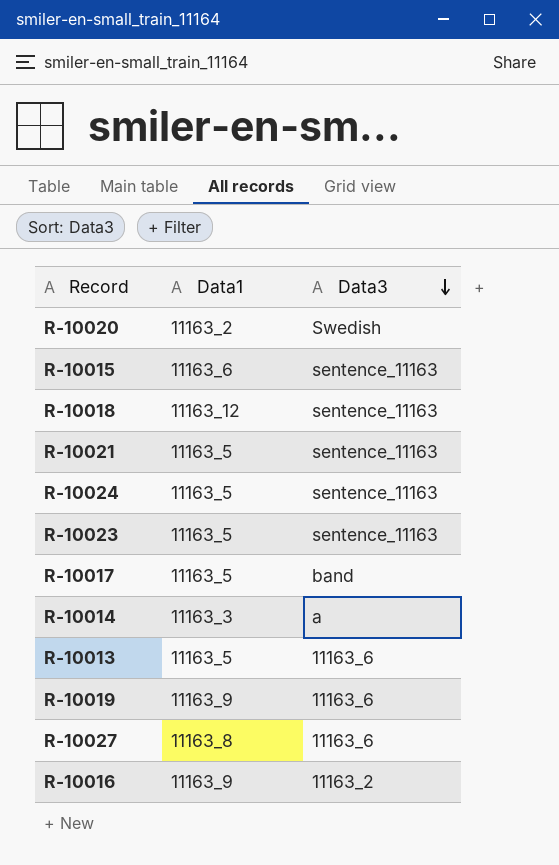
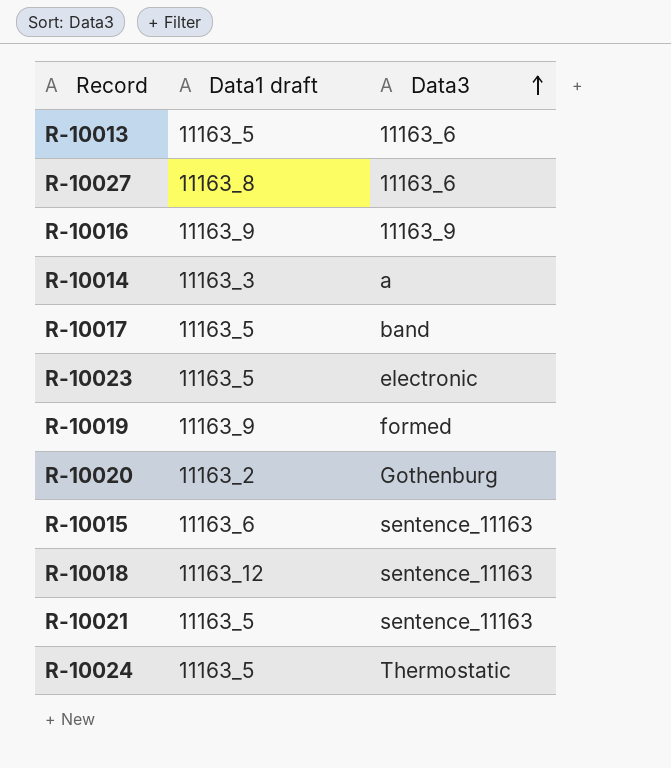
row order: Data3 descending -> Data3 ascending
column name: Data1 -> Data1 draft
R-10016 | Data3: 11163_2 -> 11163_9
R-10023 | Data3: sentence_11163 -> electronic
R-10019 | Data3: 11163_6 -> formed
R-10020 | Data3: Swedish -> Gothenburg
R-10024 | Data3: sentence_11163 -> Thermostatic

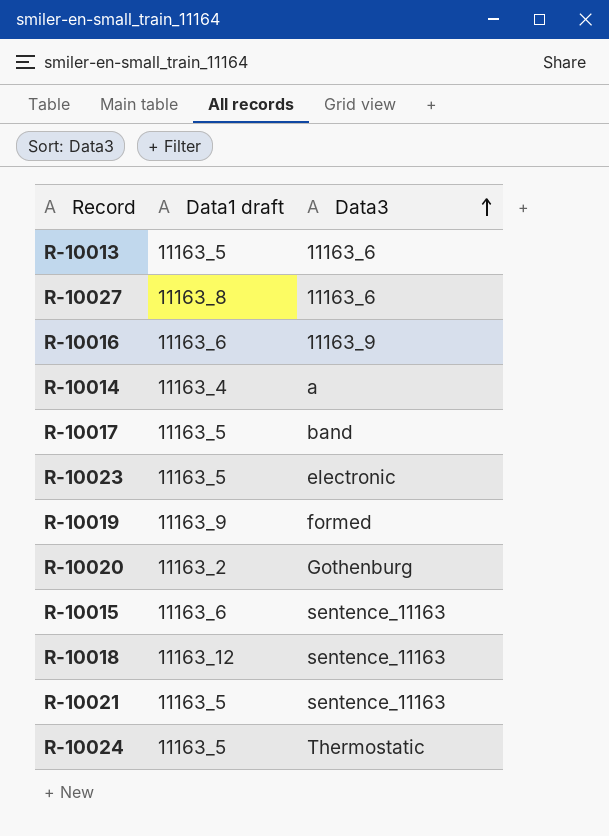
R-10016 | Data1 draft: 11163_9 -> 11163_6
R-10014 | Data1 draft: 11163_3 -> 11163_4

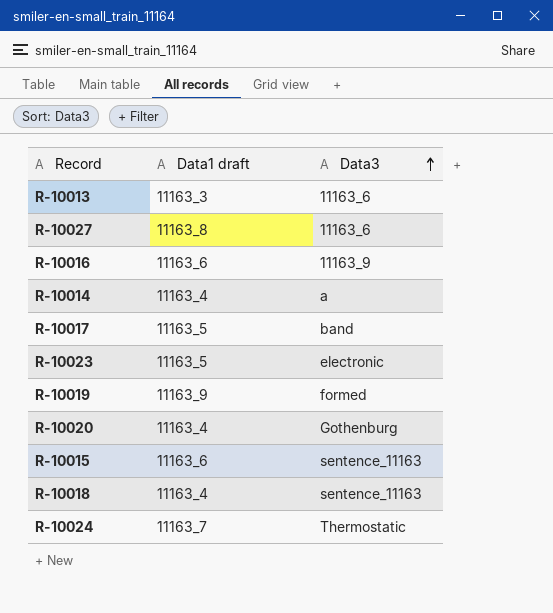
row R-10021: 11163_5 | sentence_11163 -> none
R-10013 | Data1 draft: 11163_5 -> 11163_3
R-10020 | Data1 draft: 11163_2 -> 11163_4
R-10018 | Data1 draft: 11163_12 -> 11163_4
R-10024 | Data1 draft: 11163_5 -> 11163_7

